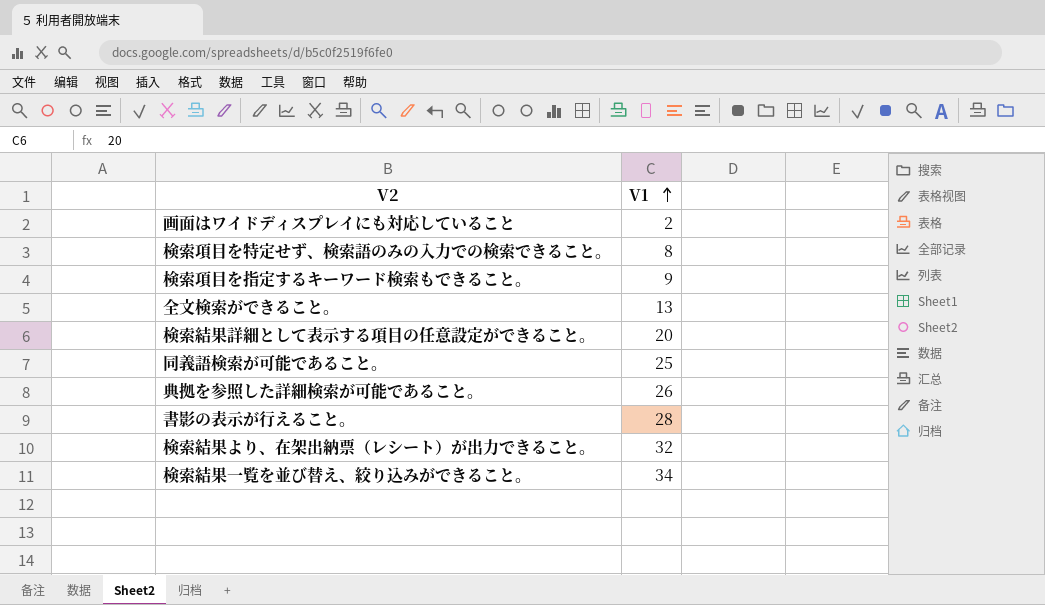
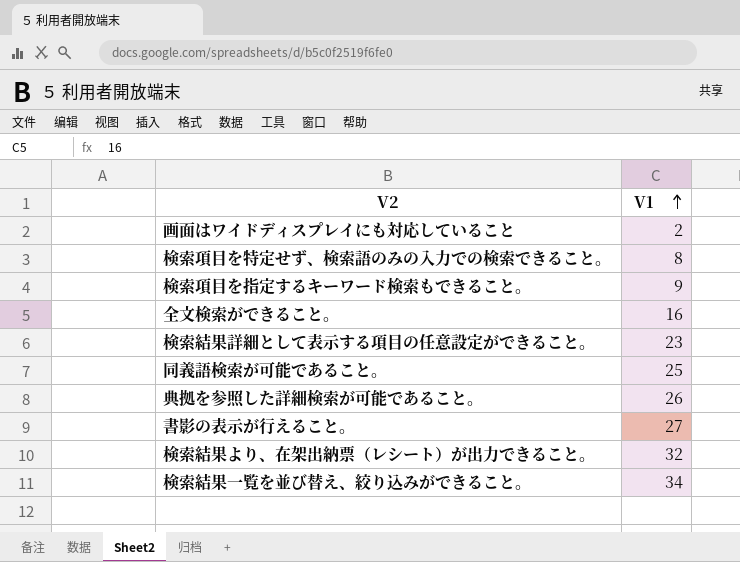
全文検索ができること。 | V1: 13 -> 16
検索結果詳細として表示する項目の任意設定ができること。 | V1: 20 -> 23
書影の表示が行えること。 | V1: 28 -> 27

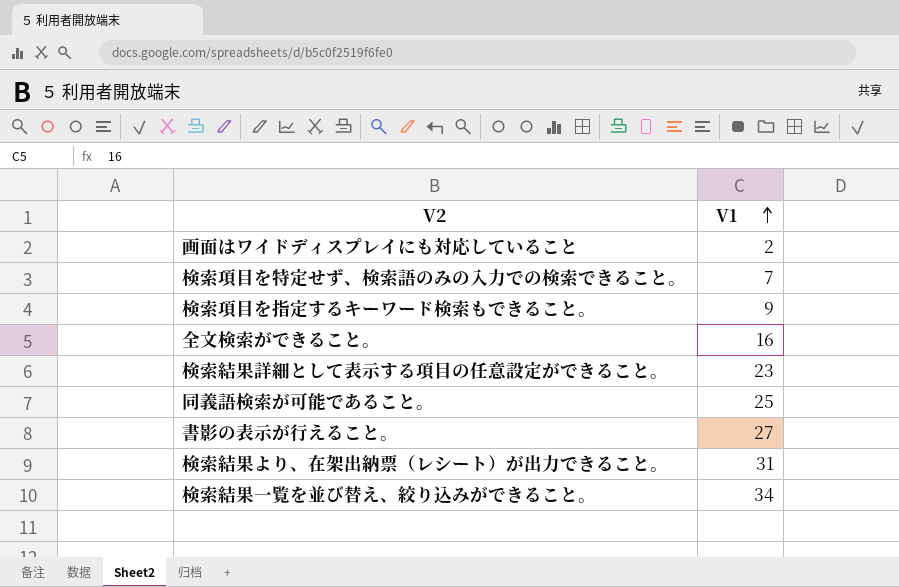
row 典拠を参照した詳細検索が可能であること。: 26 -> none
検索項目を特定せず、検索語のみの入力での検索できること。 | V1: 8 -> 7
検索結果より、在架出納票（レシート）が出力できること。 | V1: 32 -> 31

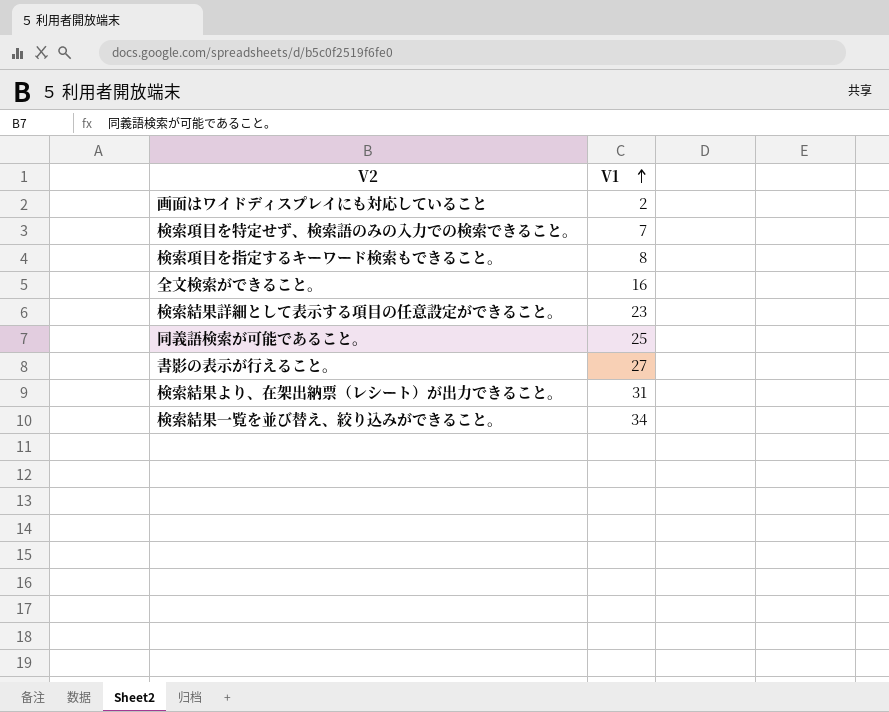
検索項目を指定するキーワード検索もできること。 | V1: 9 -> 8

